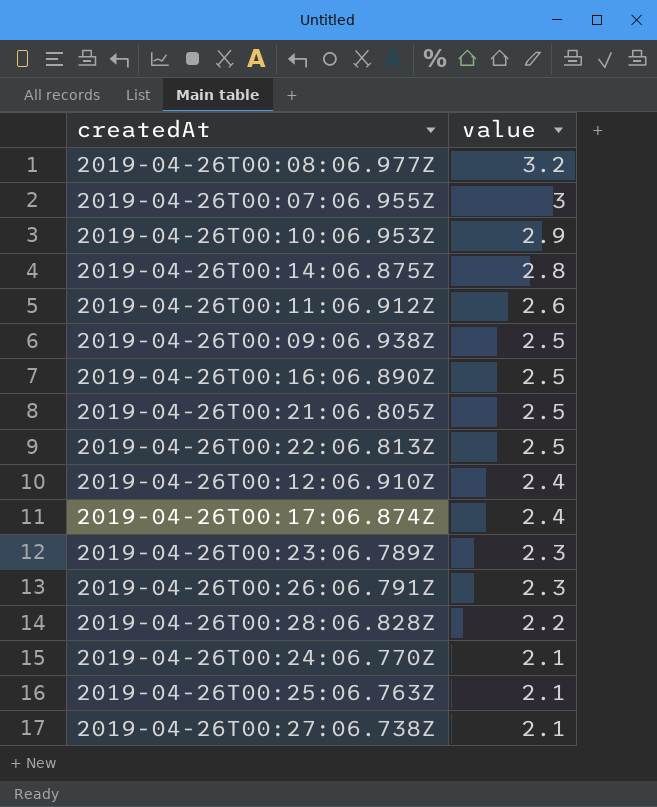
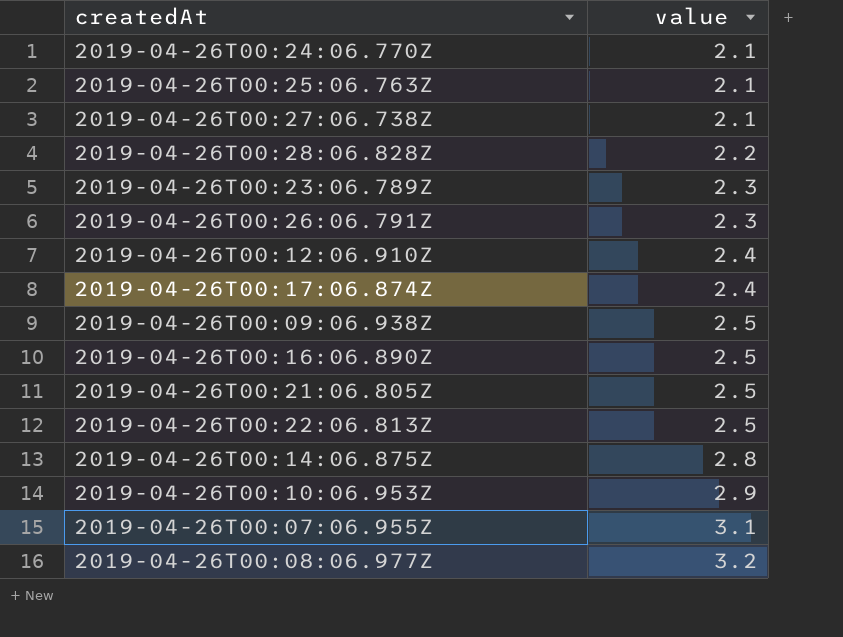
row order: value descending -> value ascending
row 2019-04-26T00:11:06.912Z: 2.6 -> none
2019-04-26T00:07:06.955Z | value: 3 -> 3.1

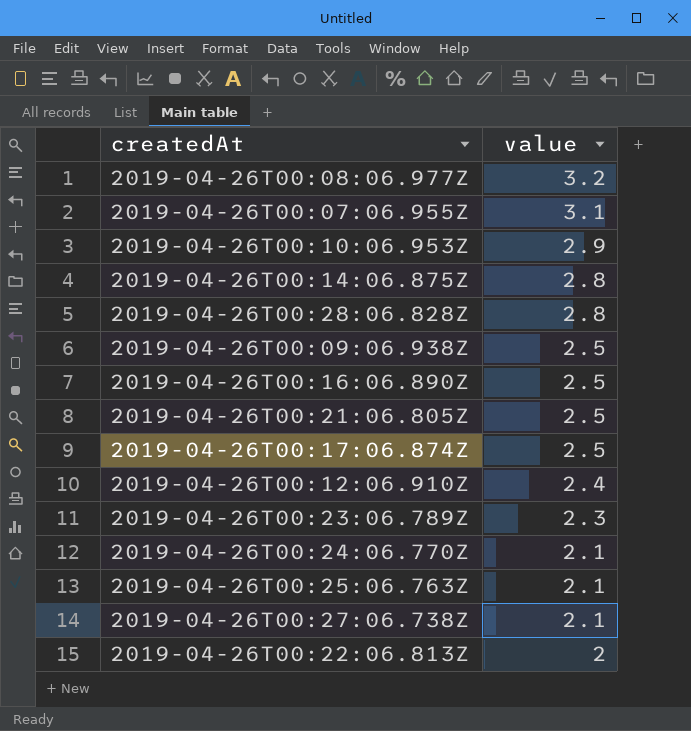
row order: value ascending -> value descending
row 2019-04-26T00:26:06.791Z: 2.3 -> none
2019-04-26T00:28:06.828Z | value: 2.2 -> 2.8
2019-04-26T00:17:06.874Z | value: 2.4 -> 2.5
2019-04-26T00:22:06.813Z | value: 2.5 -> 2

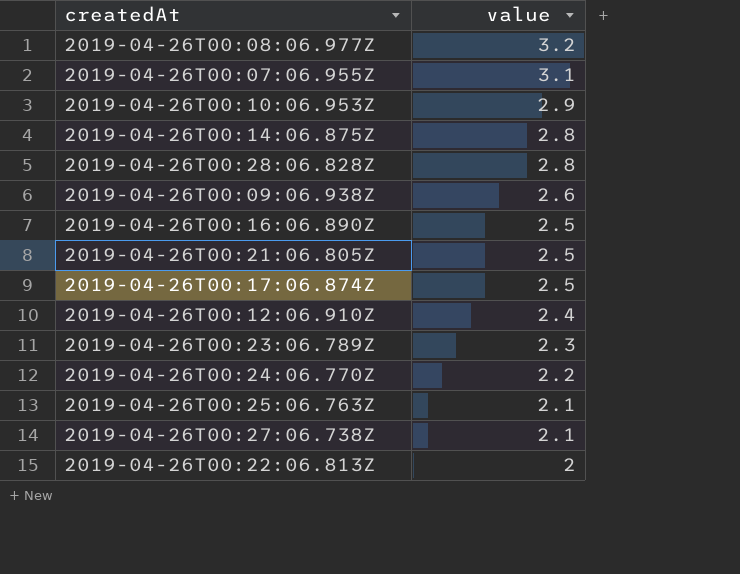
2019-04-26T00:09:06.938Z | value: 2.5 -> 2.6
2019-04-26T00:24:06.770Z | value: 2.1 -> 2.2

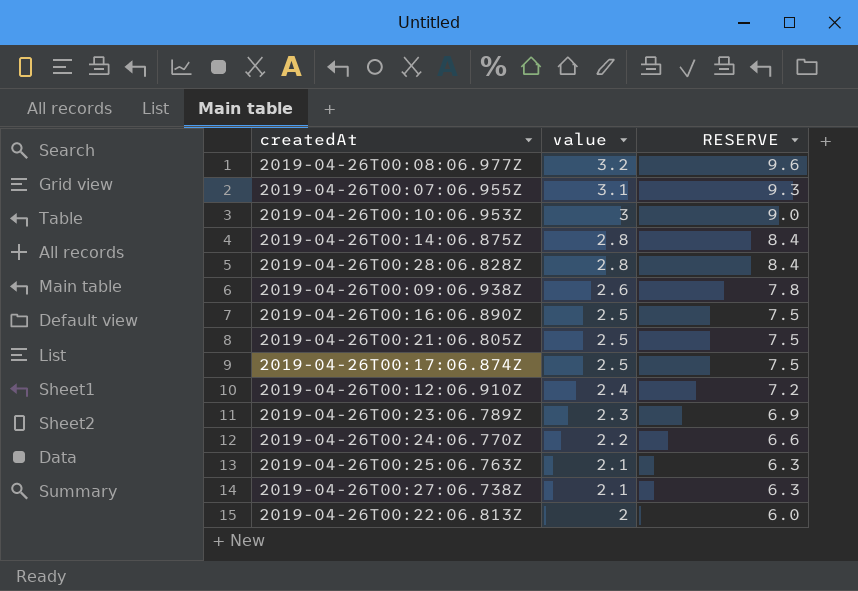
column RESERVE | formula: none -> [value] * 3
2019-04-26T00:10:06.953Z | value: 2.9 -> 3

